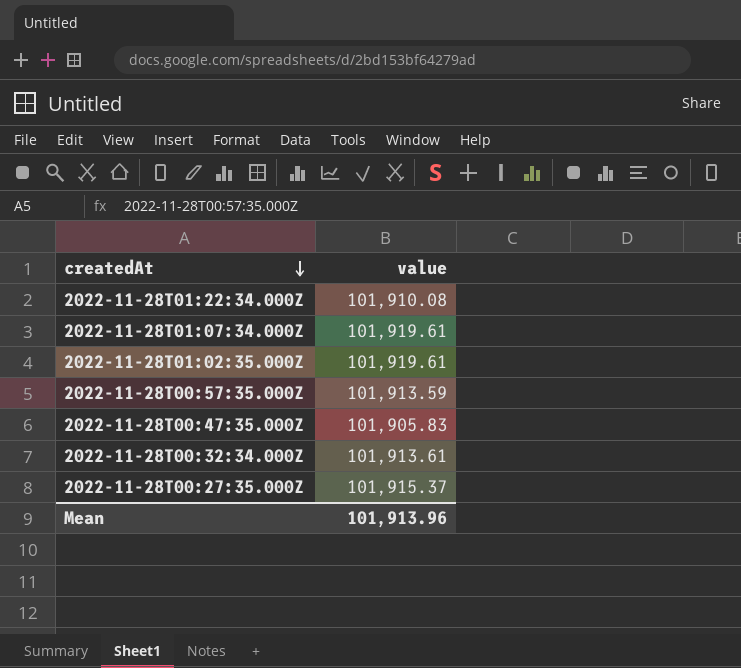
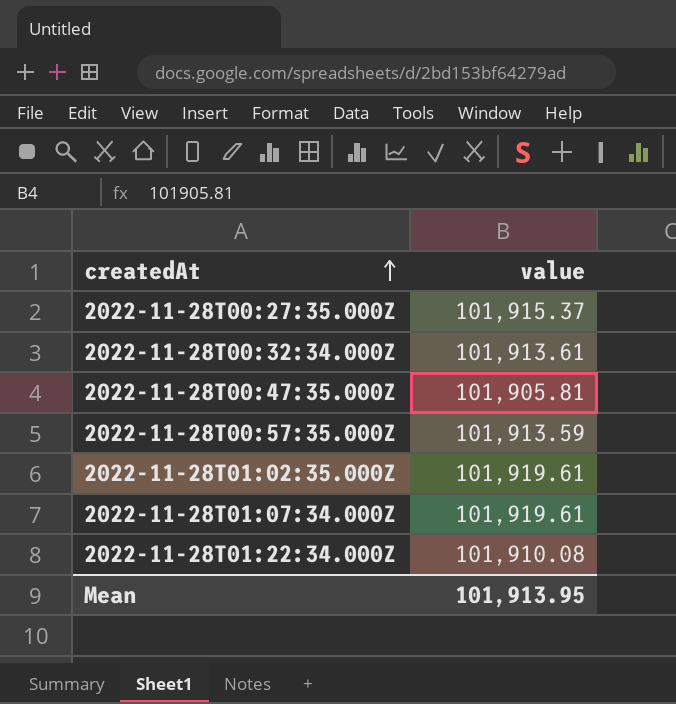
row order: createdAt descending -> createdAt ascending
2022-11-28T00:47:35.000Z | value: 101,905.83 -> 101,905.81
Mean | value: 101,913.96 -> 101,913.95

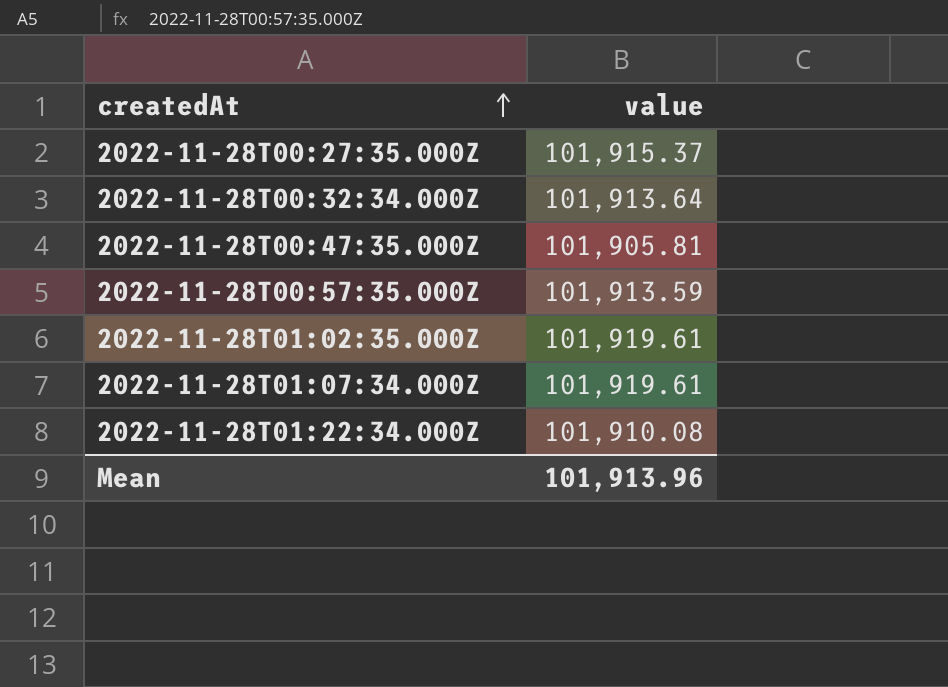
2022-11-28T00:32:34.000Z | value: 101,913.61 -> 101,913.64
Mean | value: 101,913.95 -> 101,913.96

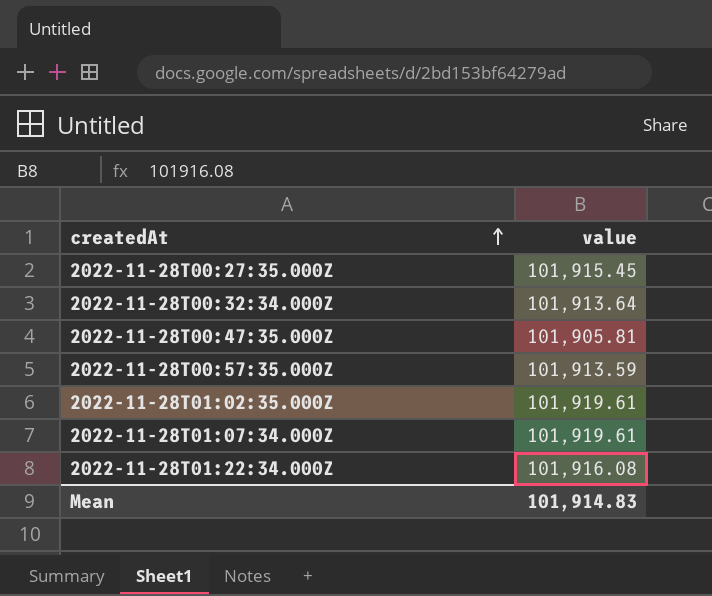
2022-11-28T00:27:35.000Z | value: 101,915.37 -> 101,915.45
2022-11-28T01:22:34.000Z | value: 101,910.08 -> 101,916.08
Mean | value: 101,913.96 -> 101,914.83

